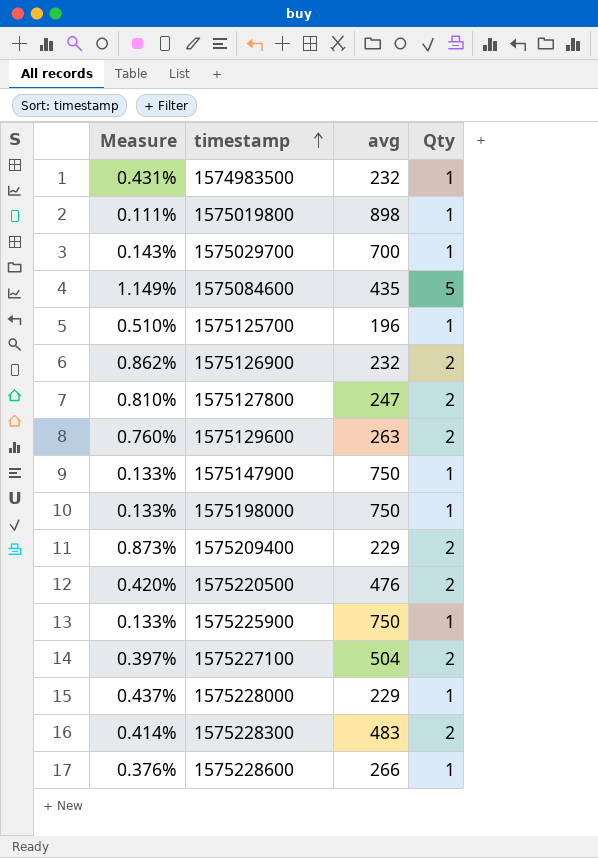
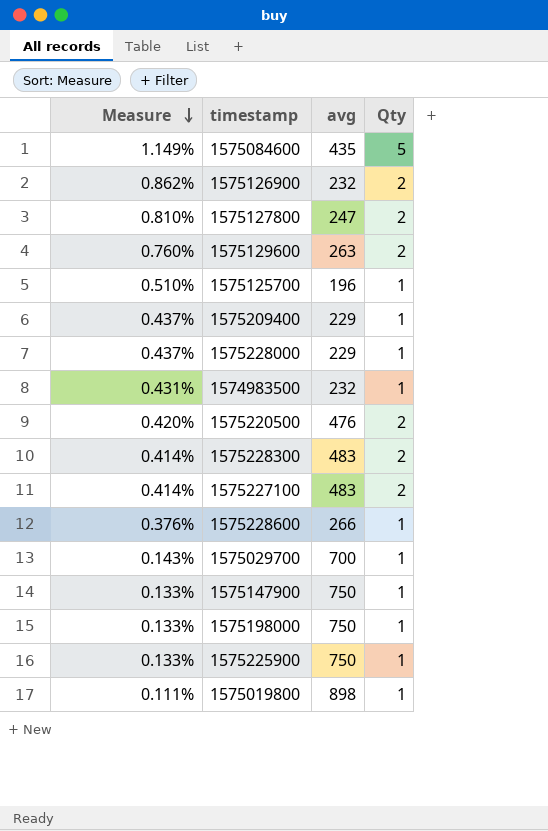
row order: timestamp ascending -> Measure descending
1575209400 | Measure: 0.873% -> 0.437%
1575209400 | Qty: 2 -> 1
1575227100 | Measure: 0.397% -> 0.414%
1575227100 | avg: 504 -> 483

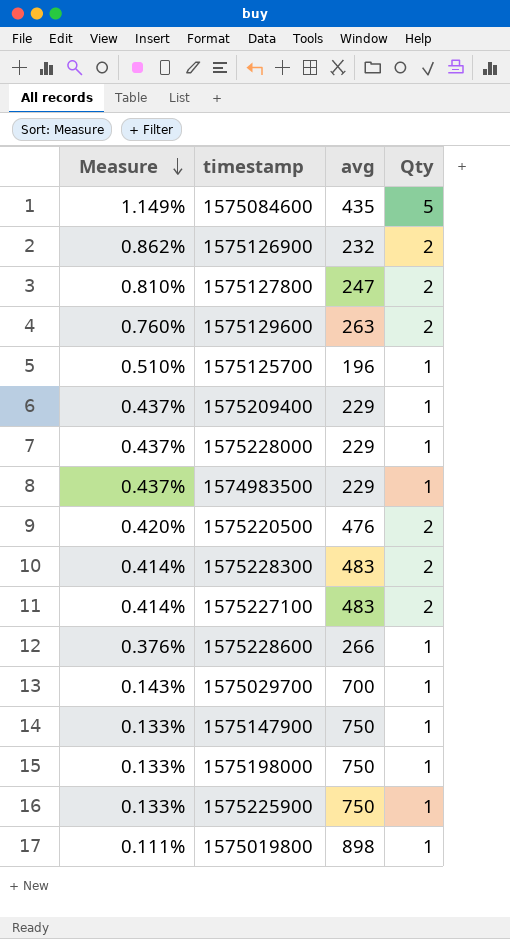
1574983500 | Measure: 0.431% -> 0.437%
1574983500 | avg: 232 -> 229

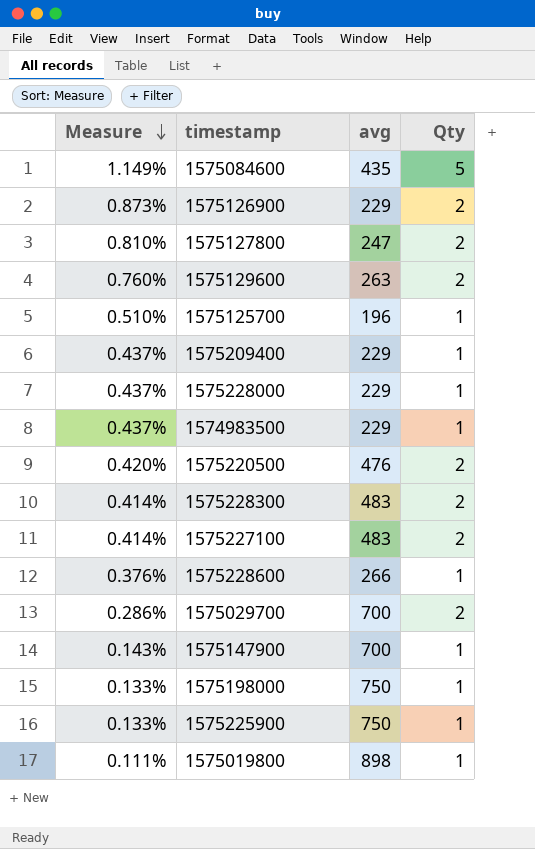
1575126900 | Measure: 0.862% -> 0.873%
1575126900 | avg: 232 -> 229
1575029700 | Measure: 0.143% -> 0.286%
1575029700 | Qty: 1 -> 2
1575147900 | Measure: 0.133% -> 0.143%
1575147900 | avg: 750 -> 700

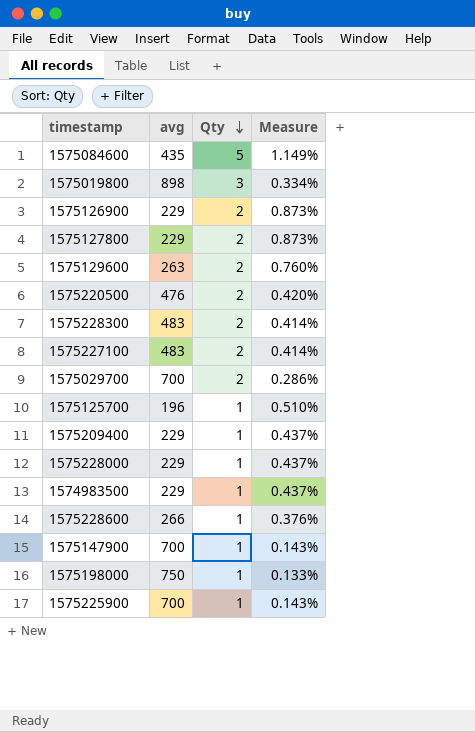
row order: Measure descending -> Qty descending
column Measure | position: 1 -> 4
1575019800 | Qty: 1 -> 3
1575019800 | Measure: 0.111% -> 0.334%
1575127800 | avg: 247 -> 229
1575127800 | Measure: 0.810% -> 0.873%
1575225900 | avg: 750 -> 700
1575225900 | Measure: 0.133% -> 0.143%

